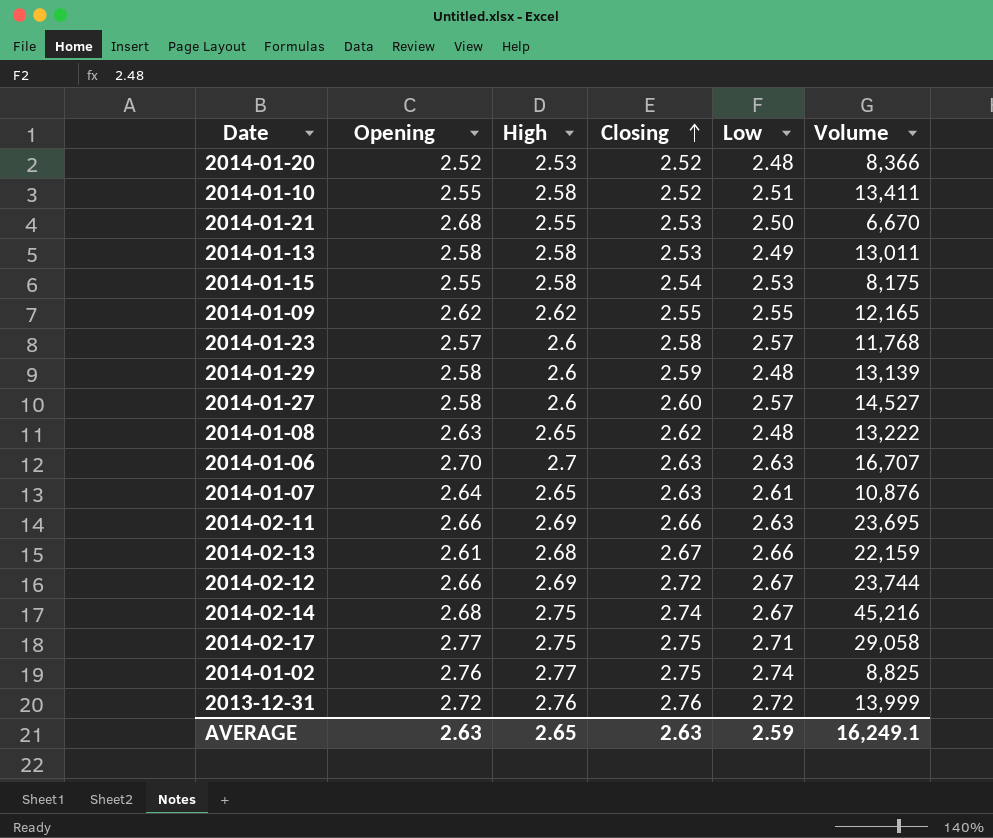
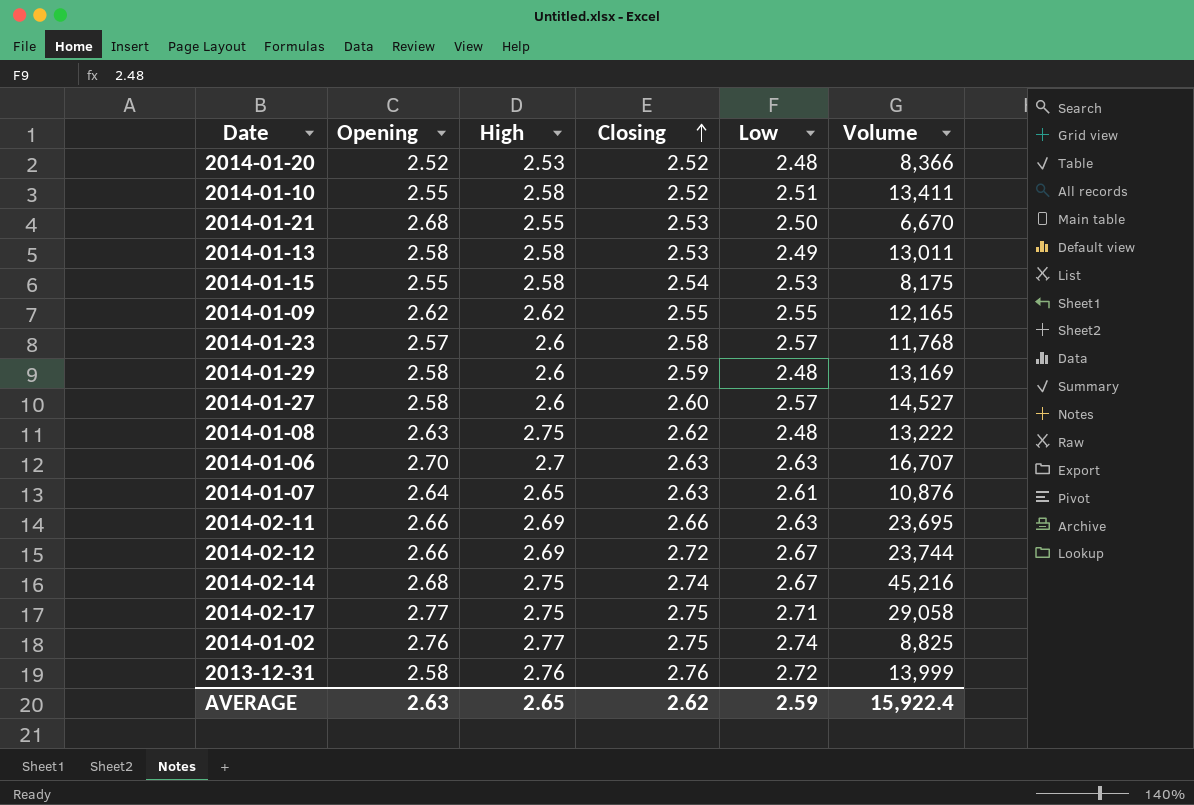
row 2014-02-13: 2.61 | 2.68 | 2.67 | 2.66 | 22,159 -> none
2014-01-29 | Volume: 13,139 -> 13,169
2014-01-08 | High: 2.65 -> 2.75
2013-12-31 | Opening: 2.72 -> 2.58
AVERAGE | Closing: 2.63 -> 2.62
AVERAGE | Volume: 16,249.1 -> 15,922.4

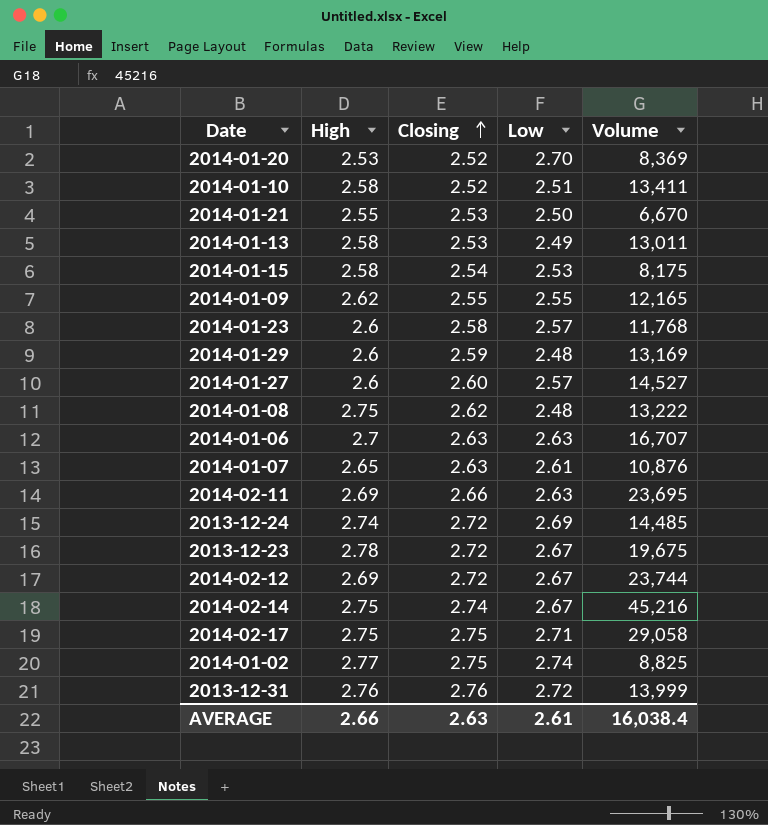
column Opening | position: 2 -> none
2014-01-20 | Low: 2.48 -> 2.70
2014-01-20 | Volume: 8,366 -> 8,369
row 2013-12-24: none -> 2.74 | 2.72 | 2.69 | 14,485
row 2013-12-23: none -> 2.78 | 2.72 | 2.67 | 19,675
AVERAGE | High: 2.65 -> 2.66
AVERAGE | Closing: 2.62 -> 2.63
AVERAGE | Low: 2.59 -> 2.61
AVERAGE | Volume: 15,922.4 -> 16,038.4

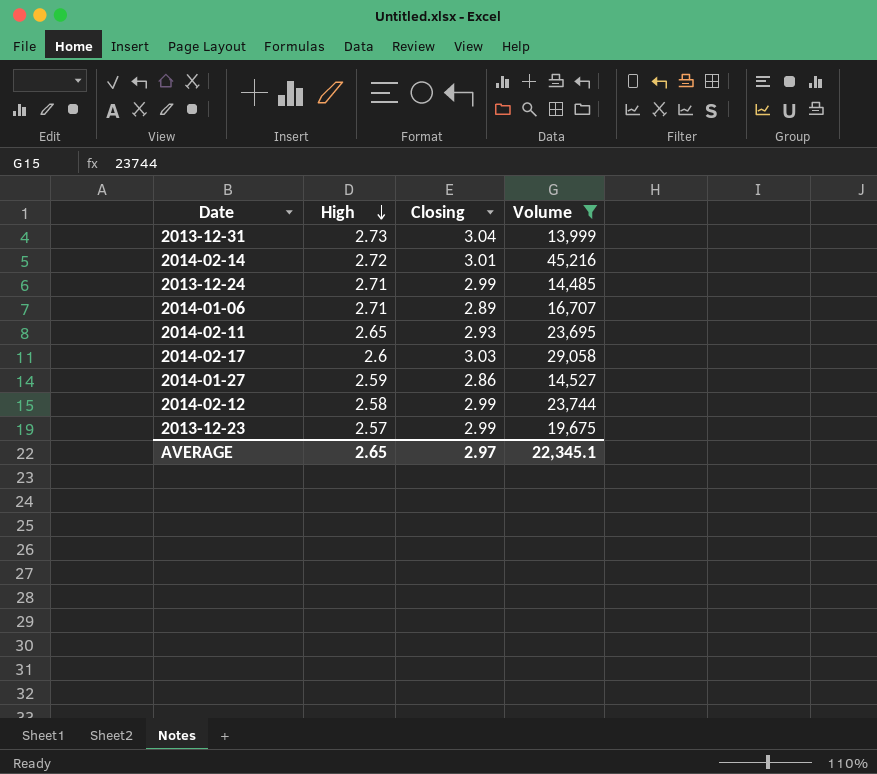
filter: none -> Volume >= 13,999
row order: Closing ascending -> High descending
column Low | position: 4 -> none
2013-12-31 | High: 2.76 -> 2.73
2013-12-31 | Closing: 2.76 -> 3.04
2014-02-14 | High: 2.75 -> 2.72
2014-02-14 | Closing: 2.74 -> 3.01
2013-12-24 | High: 2.74 -> 2.71
2013-12-24 | Closing: 2.72 -> 2.99
2014-01-06 | High: 2.7 -> 2.71
2014-01-06 | Closing: 2.63 -> 2.89
2014-02-11 | High: 2.69 -> 2.65
2014-02-11 | Closing: 2.66 -> 2.93
2014-02-17 | High: 2.75 -> 2.6
2014-02-17 | Closing: 2.75 -> 3.03
2014-01-27 | High: 2.6 -> 2.59
2014-01-27 | Closing: 2.60 -> 2.86
2014-02-12 | High: 2.69 -> 2.58
2014-02-12 | Closing: 2.72 -> 2.99
2013-12-23 | High: 2.78 -> 2.57
2013-12-23 | Closing: 2.72 -> 2.99
AVERAGE | High: 2.66 -> 2.65
AVERAGE | Closing: 2.63 -> 2.97
AVERAGE | Volume: 16,038.4 -> 22,345.1

